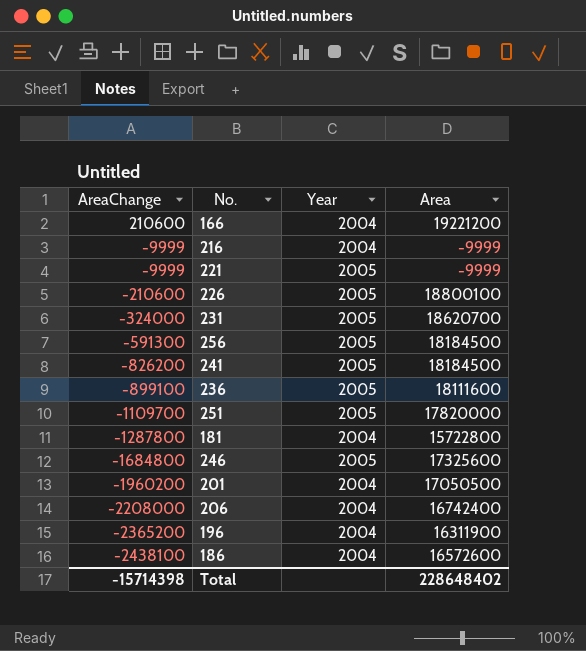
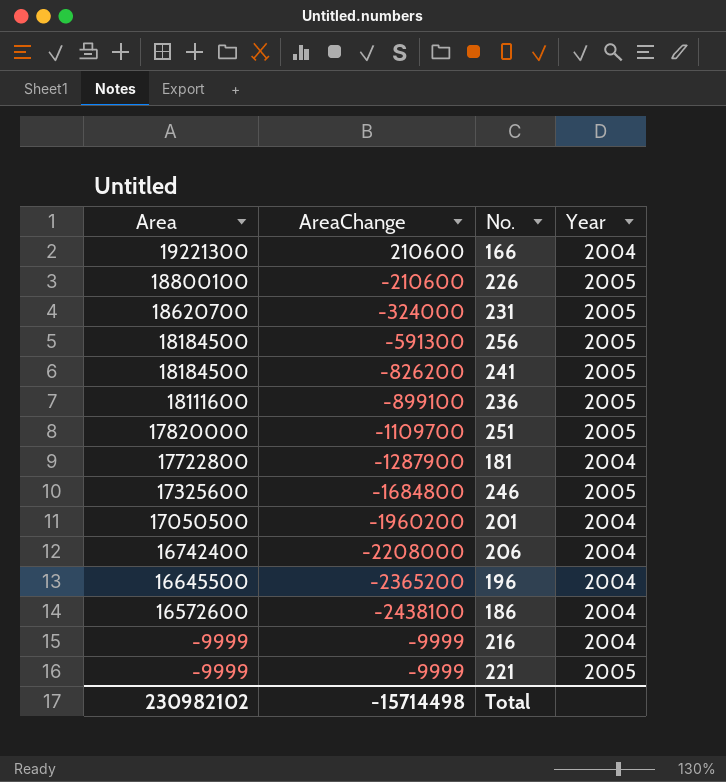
row order: AreaChange descending -> Area descending
column Area | position: 4 -> 1
166 | Area: 19221200 -> 19221300
181 | Area: 15722800 -> 17722800
181 | AreaChange: -1287800 -> -1287900
196 | Area: 16311900 -> 16645500
Total | Area: 228648402 -> 230982102
Total | AreaChange: -15714398 -> -15714498

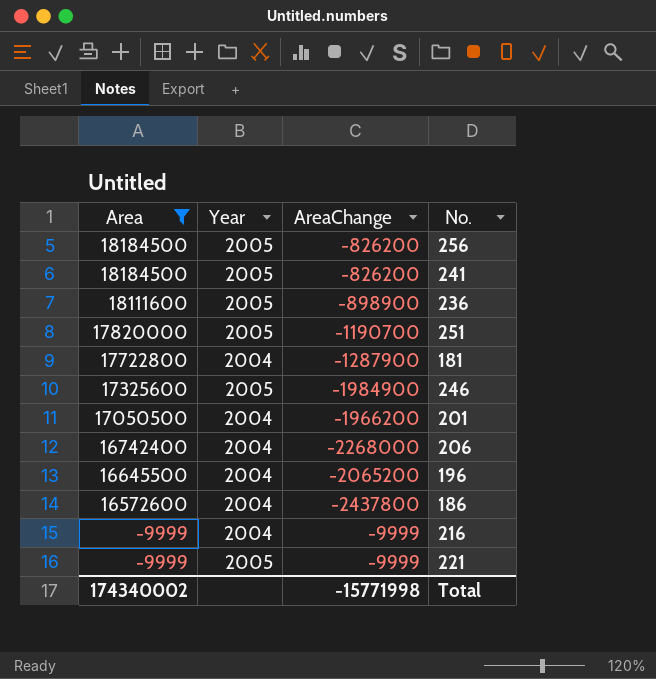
filter: none -> Area <= 18184500
column Year | position: 4 -> 2
256 | AreaChange: -591300 -> -826200
236 | AreaChange: -899100 -> -898900
251 | AreaChange: -1109700 -> -1190700
246 | AreaChange: -1684800 -> -1984900
201 | AreaChange: -1960200 -> -1966200
206 | AreaChange: -2208000 -> -2268000
196 | AreaChange: -2365200 -> -2065200
186 | AreaChange: -2438100 -> -2437800
Total | Area: 230982102 -> 174340002
Total | AreaChange: -15714498 -> -15771998

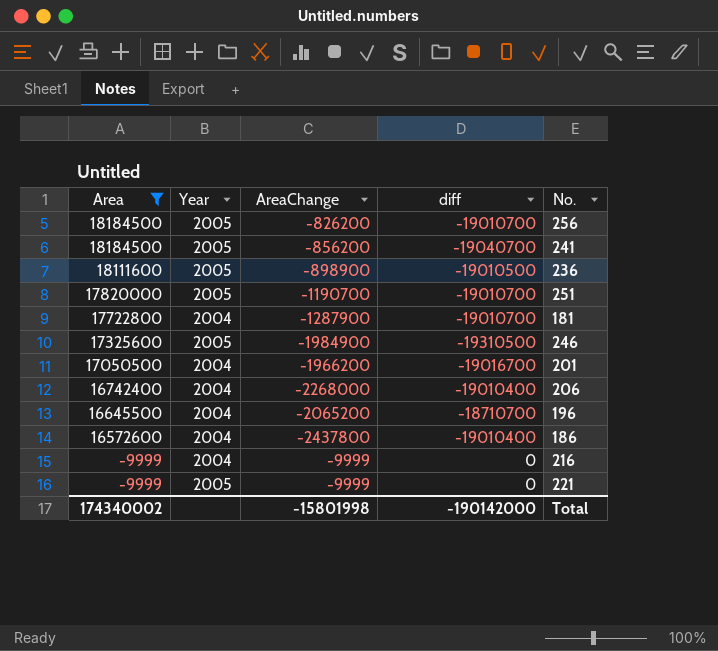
column diff | formula: none -> [AreaChange] - [Area]
241 | AreaChange: -826200 -> -856200
Total | AreaChange: -15771998 -> -15801998

